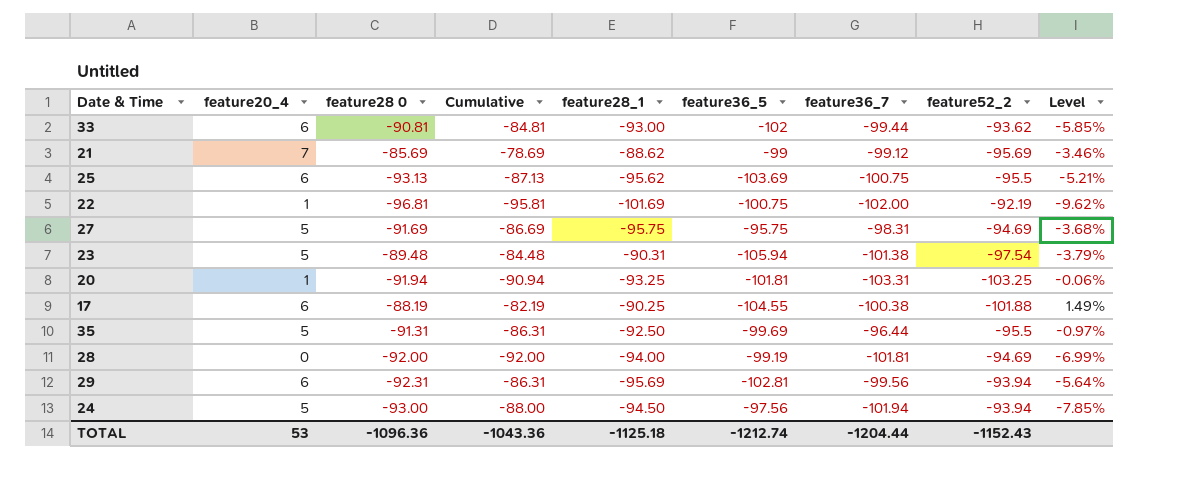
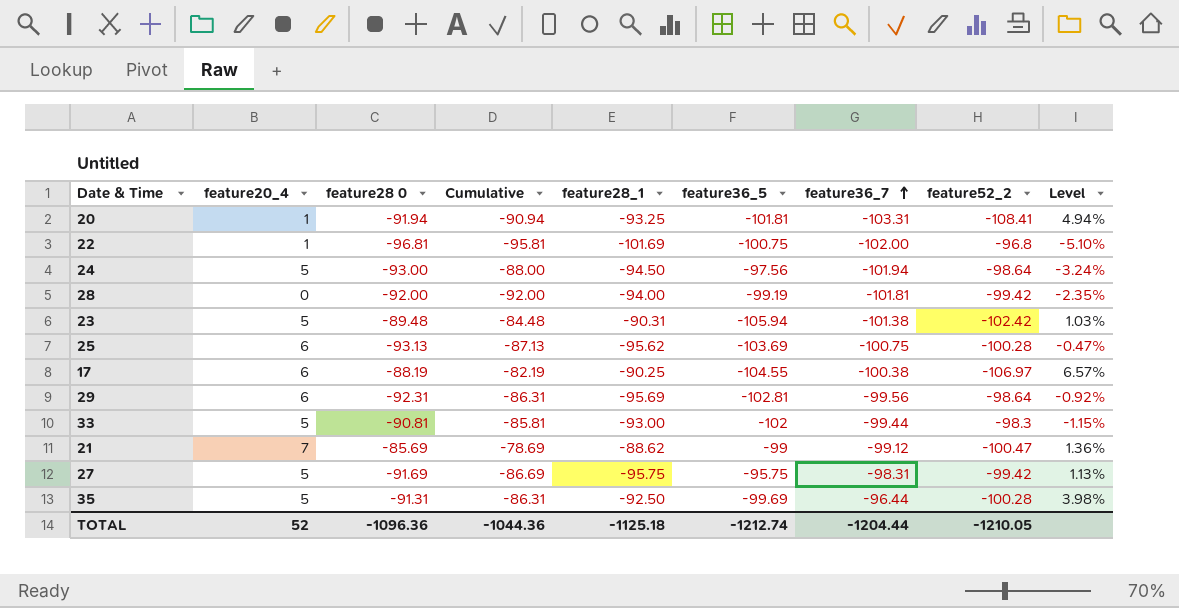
row order: none -> feature36_7 ascending
20 | feature52_2: -103.25 -> -108.41
20 | Level: -0.06% -> 4.94%
22 | feature52_2: -92.19 -> -96.8
22 | Level: -9.62% -> -5.10%
24 | feature52_2: -93.94 -> -98.64
24 | Level: -7.85% -> -3.24%
28 | feature52_2: -94.69 -> -99.42
28 | Level: -6.99% -> -2.35%
23 | feature52_2: -97.54 -> -102.42
23 | Level: -3.79% -> 1.03%
25 | feature52_2: -95.5 -> -100.28
25 | Level: -5.21% -> -0.47%
17 | feature52_2: -101.88 -> -106.97
17 | Level: 1.49% -> 6.57%
29 | feature52_2: -93.94 -> -98.64
29 | Level: -5.64% -> -0.92%
33 | feature20_4: 6 -> 5
33 | Cumulative: -84.81 -> -85.81
33 | feature52_2: -93.62 -> -98.3
33 | Level: -5.85% -> -1.15%
21 | feature52_2: -95.69 -> -100.47
21 | Level: -3.46% -> 1.36%
27 | feature52_2: -94.69 -> -99.42
27 | Level: -3.68% -> 1.13%
35 | feature52_2: -95.5 -> -100.28
35 | Level: -0.97% -> 3.98%
TOTAL | feature20_4: 53 -> 52
TOTAL | Cumulative: -1043.36 -> -1044.36
TOTAL | feature52_2: -1152.43 -> -1210.05

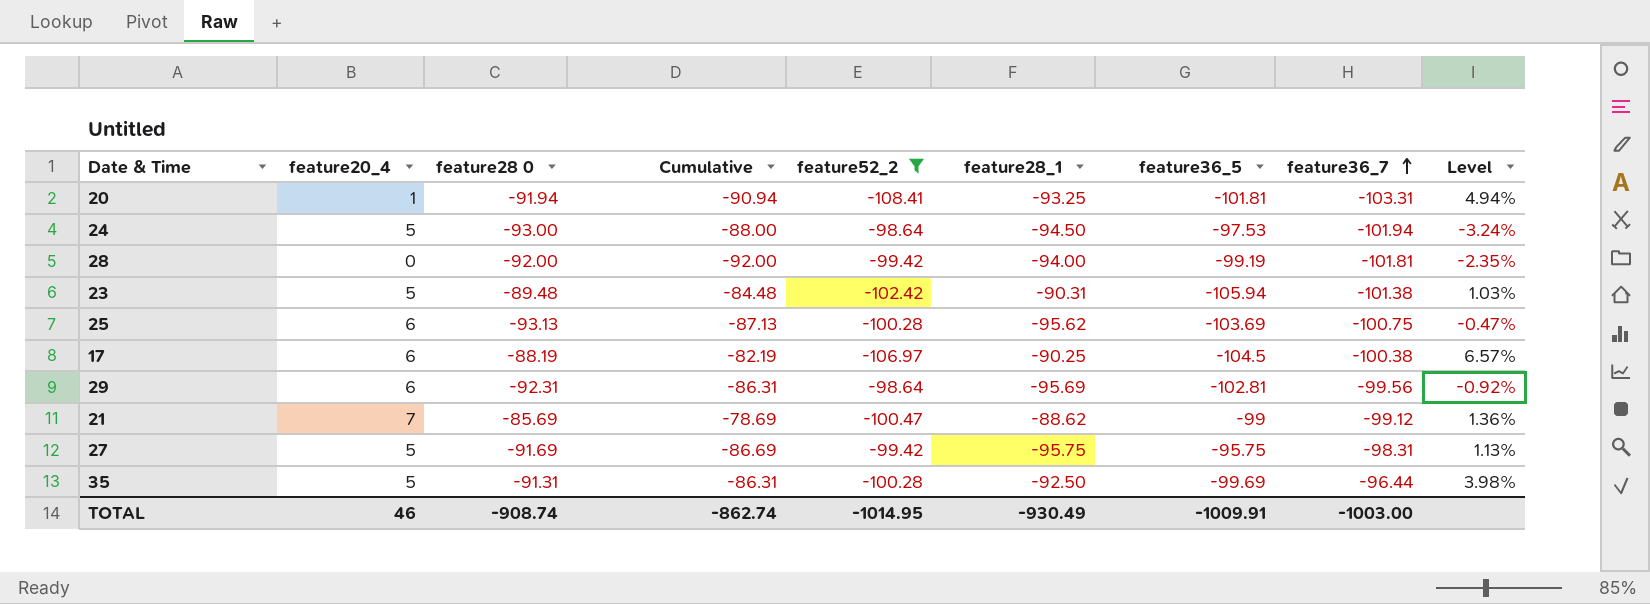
filter: none -> feature52_2 <= -98.64
column feature52_2 | position: 8 -> 5
24 | feature36_5: -97.56 -> -97.53
17 | feature36_5: -104.55 -> -104.5
TOTAL | feature20_4: 52 -> 46
TOTAL | feature28 0: -1096.36 -> -908.74
TOTAL | Cumulative: -1044.36 -> -862.74
TOTAL | feature52_2: -1210.05 -> -1014.95
TOTAL | feature28_1: -1125.18 -> -930.49
TOTAL | feature36_5: -1212.74 -> -1009.91
TOTAL | feature36_7: -1204.44 -> -1003.00

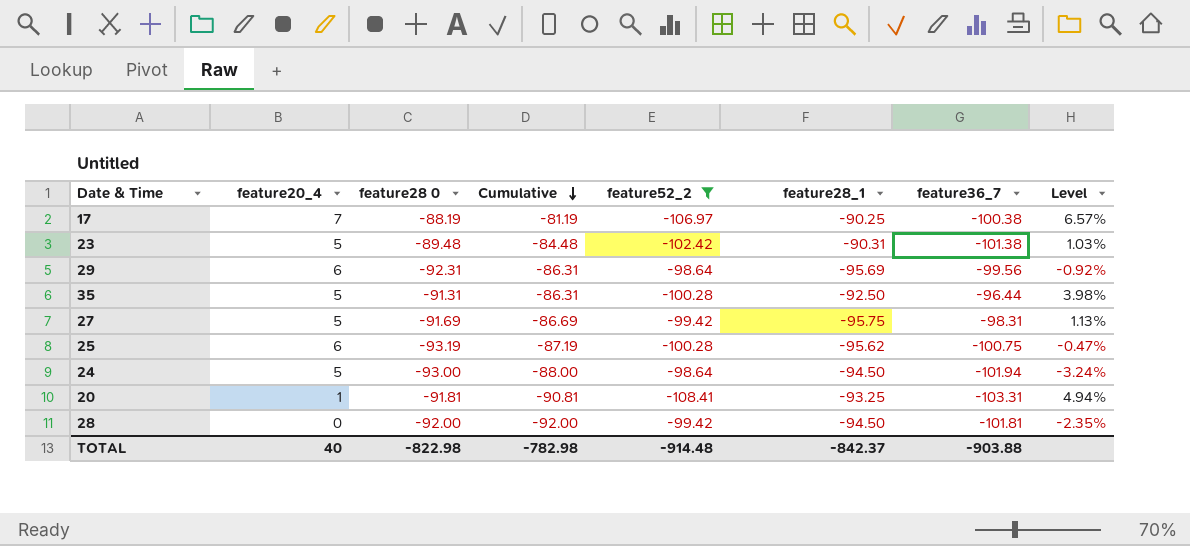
row order: feature36_7 ascending -> Cumulative descending
column feature36_5 | position: 7 -> none
row 21: 7 | -85.69 | -78.69 | -100.47 | -88.62 | -99 | -99.12 | 1.36% -> none
17 | feature20_4: 6 -> 7
17 | Cumulative: -82.19 -> -81.19
25 | feature28 0: -93.13 -> -93.19
25 | Cumulative: -87.13 -> -87.19
20 | feature28 0: -91.94 -> -91.81
20 | Cumulative: -90.94 -> -90.81
28 | feature28_1: -94.00 -> -94.50
TOTAL | feature20_4: 46 -> 40
TOTAL | feature28 0: -908.74 -> -822.98
TOTAL | Cumulative: -862.74 -> -782.98
TOTAL | feature52_2: -1014.95 -> -914.48
TOTAL | feature28_1: -930.49 -> -842.37
TOTAL | feature36_7: -1003.00 -> -903.88

